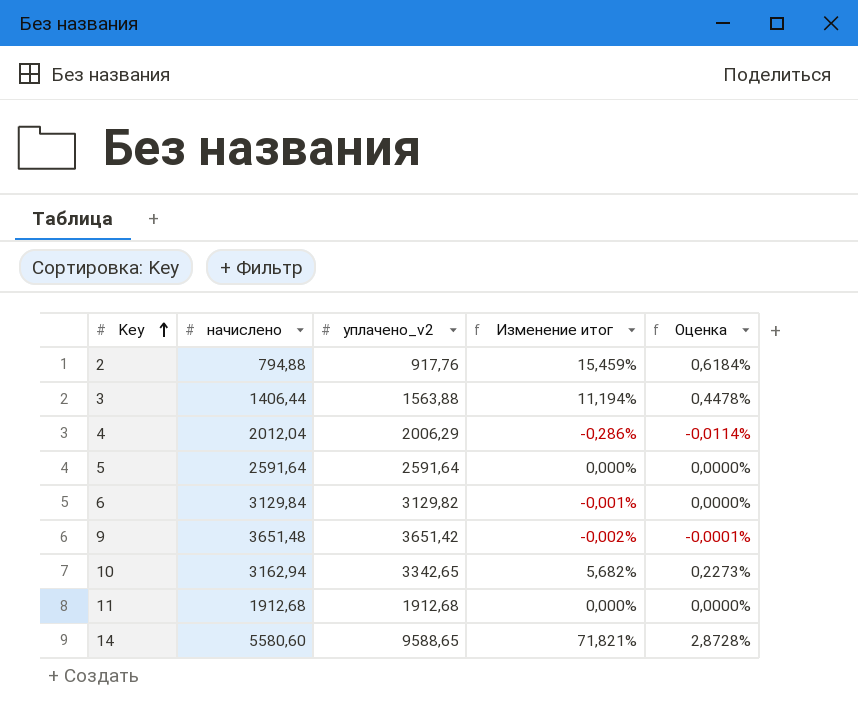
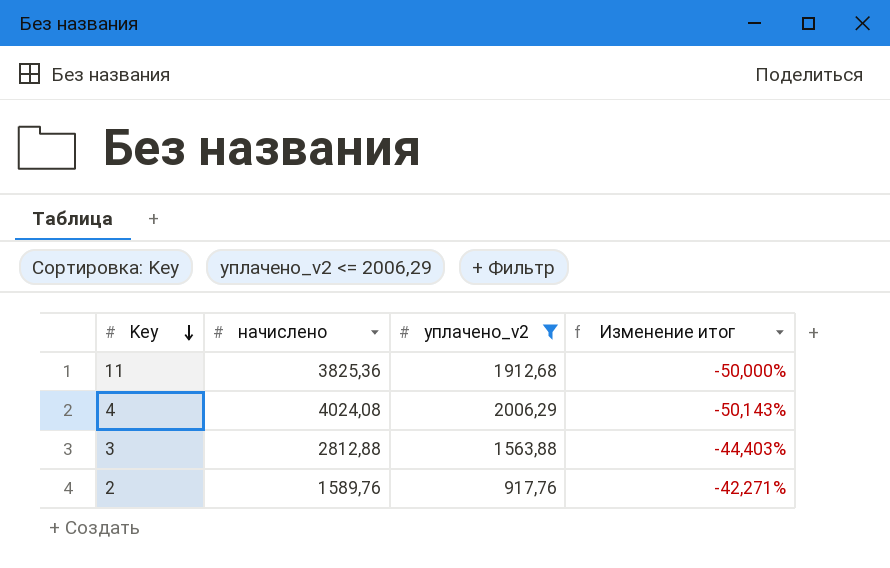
filter: none -> уплачено_v2 <= 2006,29
row order: Key ascending -> Key descending
column Оценка | formula: [Изменение итог] * 0,04 -> none
11 | начислено: 1912,68 -> 3825,36
11 | Изменение итог: 0,000% -> -50,000%
4 | начислено: 2012,04 -> 4024,08
4 | Изменение итог: -0,286% -> -50,143%
3 | начислено: 1406,44 -> 2812,88
3 | Изменение итог: 11,194% -> -44,403%
2 | начислено: 794,88 -> 1589,76
2 | Изменение итог: 15,459% -> -42,271%

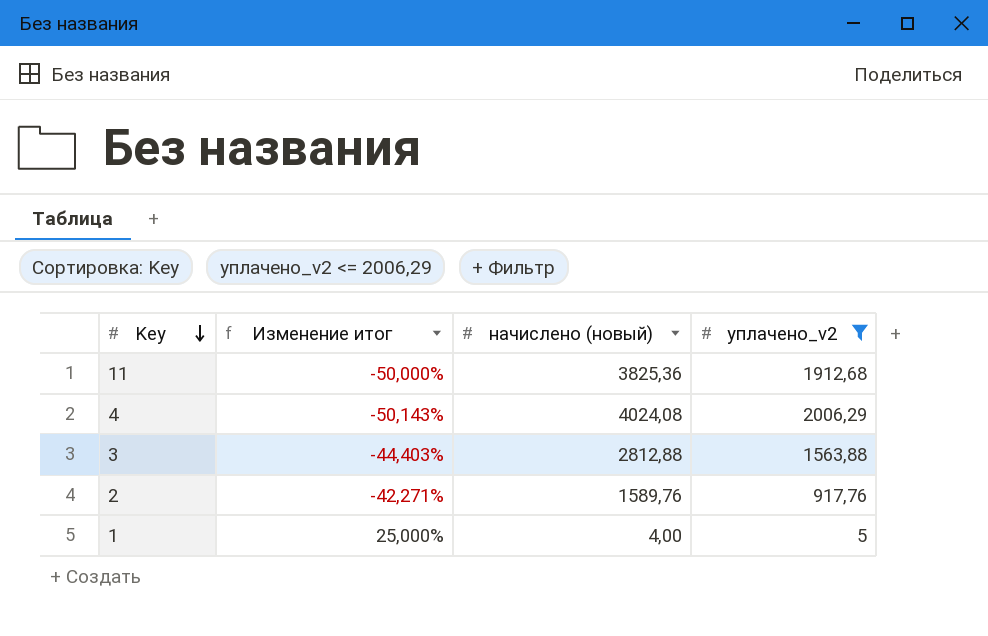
column Изменение итог | position: 4 -> 2
column name: начислено -> начислено (новый)
row 1: none -> 25,000% | 4,00 | 5

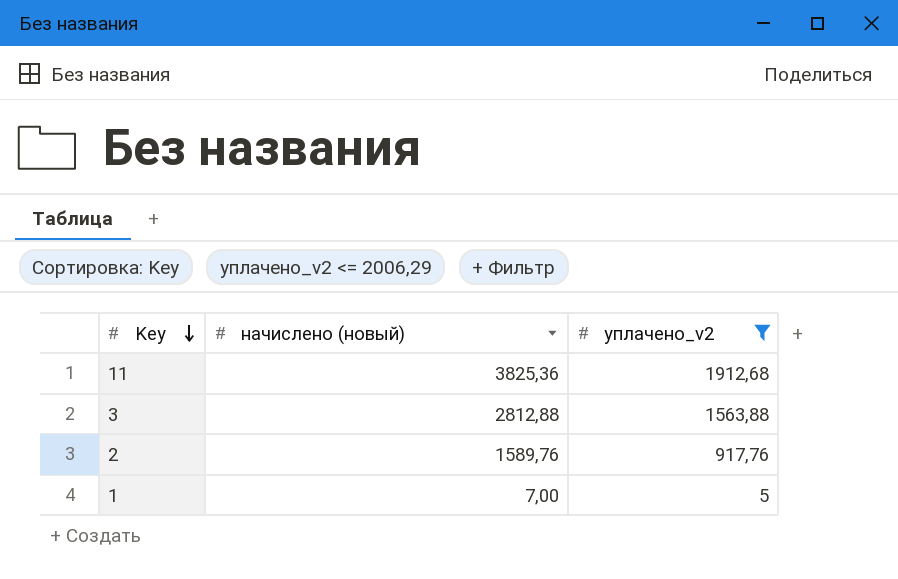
column Изменение итог | formula: ([уплачено_v2] - [начислено (новый)]) / [начислено (новый)] -> none
row 4: -50,143% | 4024,08 | 2006,29 -> none
1 | начислено (новый): 4,00 -> 7,00

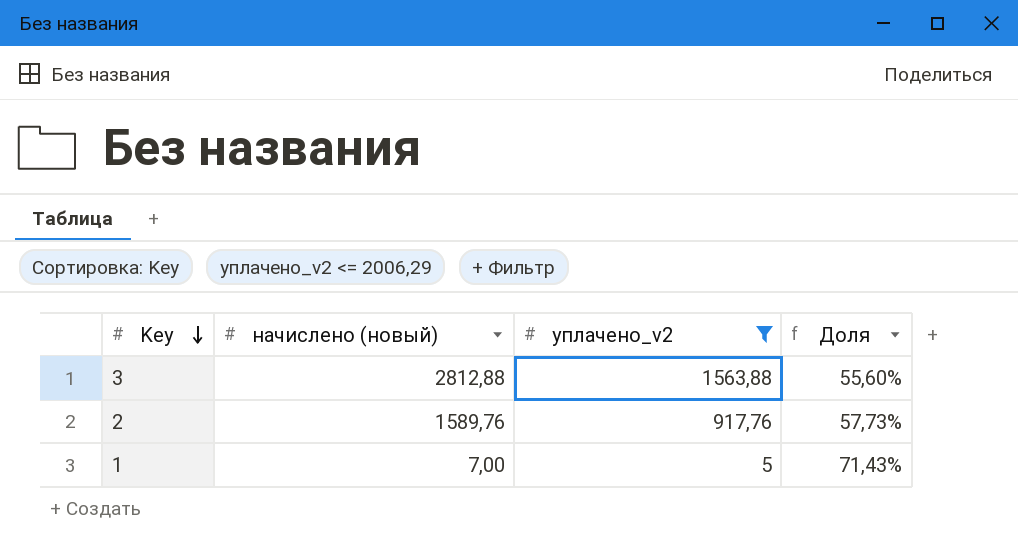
column Доля | formula: none -> [уплачено_v2] / [начислено (новый)]
row 11: 3825,36 | 1912,68 -> none

